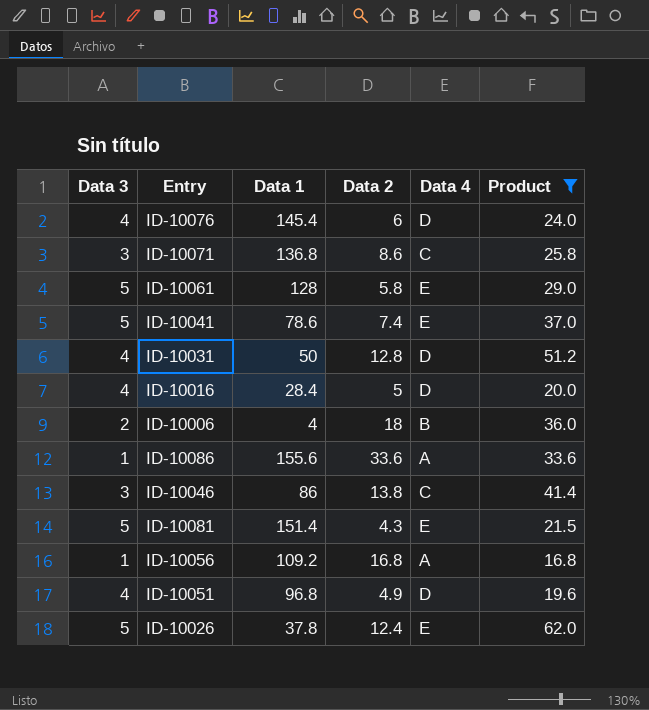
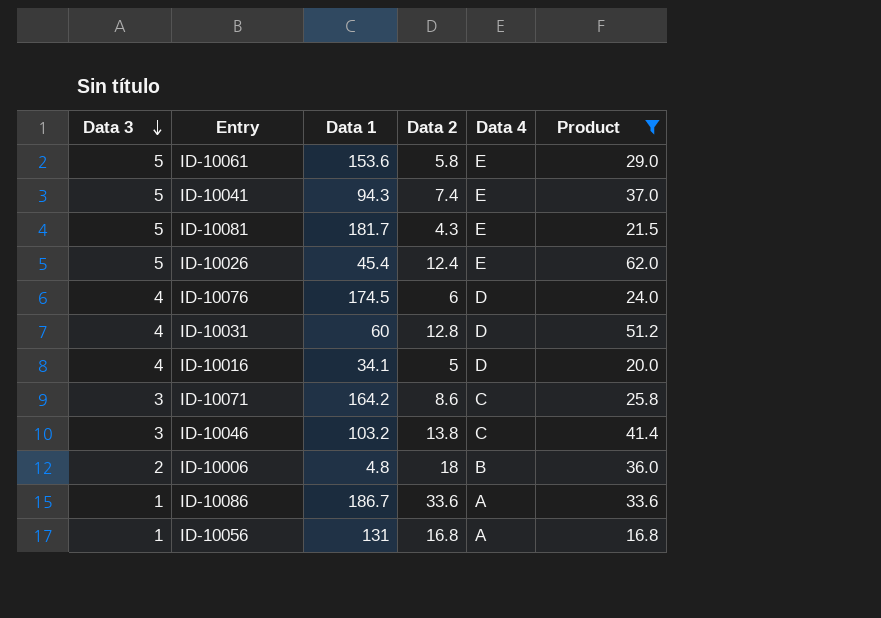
row order: none -> Data 3 descending
row ID-10051: 4 | 96.8 | 4.9 | D | 19.6 -> none
ID-10061 | Data 1: 128 -> 153.6
ID-10041 | Data 1: 78.6 -> 94.3
ID-10081 | Data 1: 151.4 -> 181.7
ID-10026 | Data 1: 37.8 -> 45.4
ID-10076 | Data 1: 145.4 -> 174.5
ID-10031 | Data 1: 50 -> 60
ID-10016 | Data 1: 28.4 -> 34.1
ID-10071 | Data 1: 136.8 -> 164.2
ID-10046 | Data 1: 86 -> 103.2
ID-10006 | Data 1: 4 -> 4.8
ID-10086 | Data 1: 155.6 -> 186.7
ID-10056 | Data 1: 109.2 -> 131

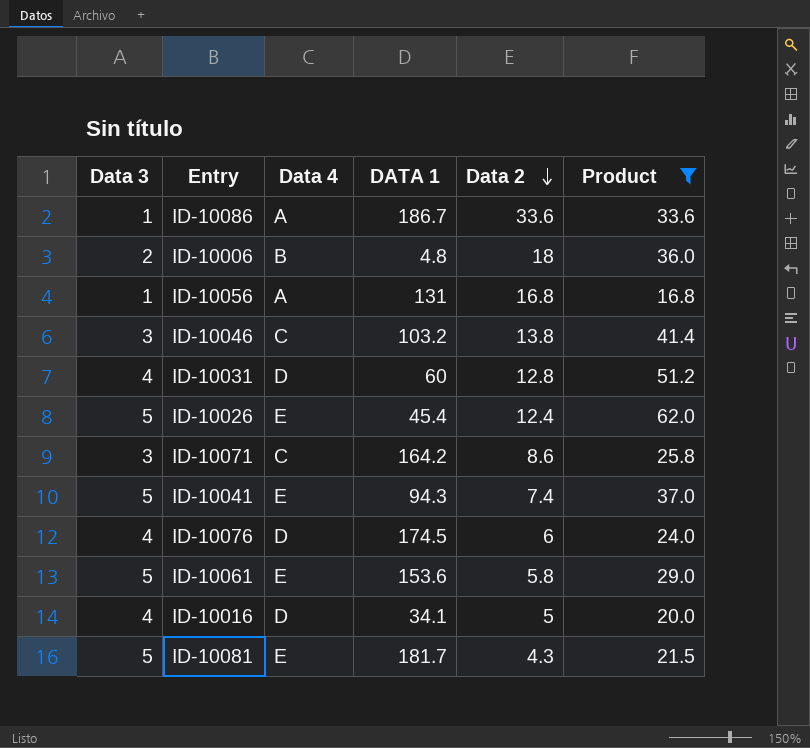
row order: Data 3 descending -> Data 2 descending
column Data 4 | position: 5 -> 3
column name: Data 1 -> DATA 1

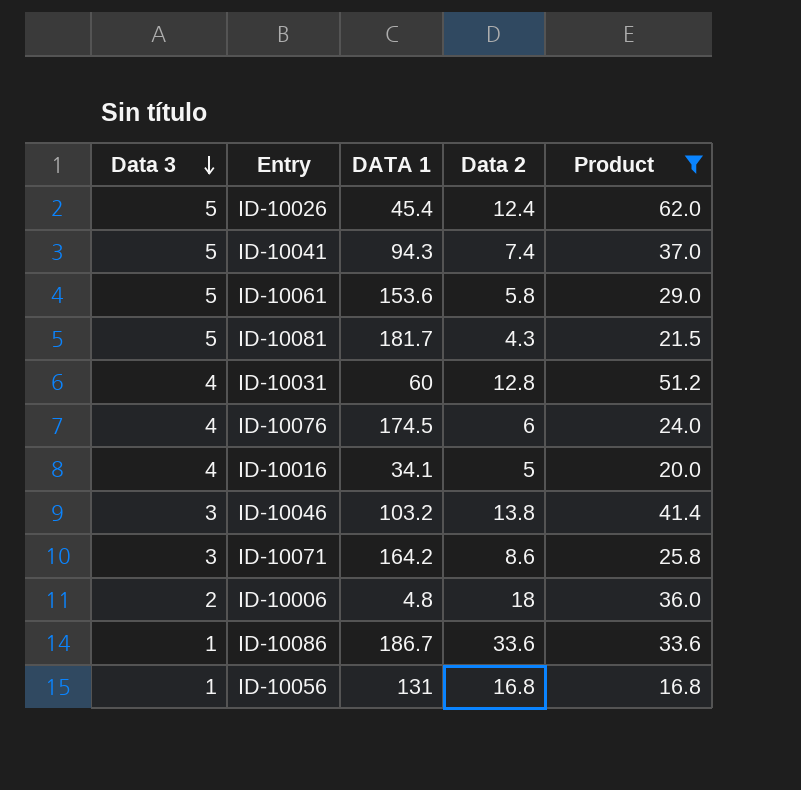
row order: Data 2 descending -> Data 3 descending
column Data 4 | position: 3 -> none

